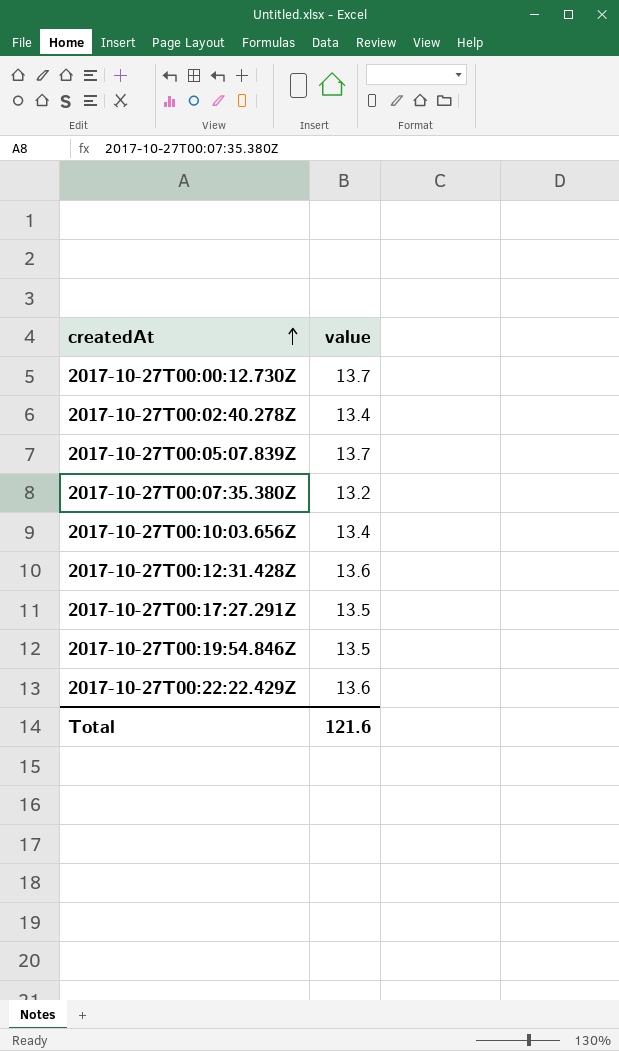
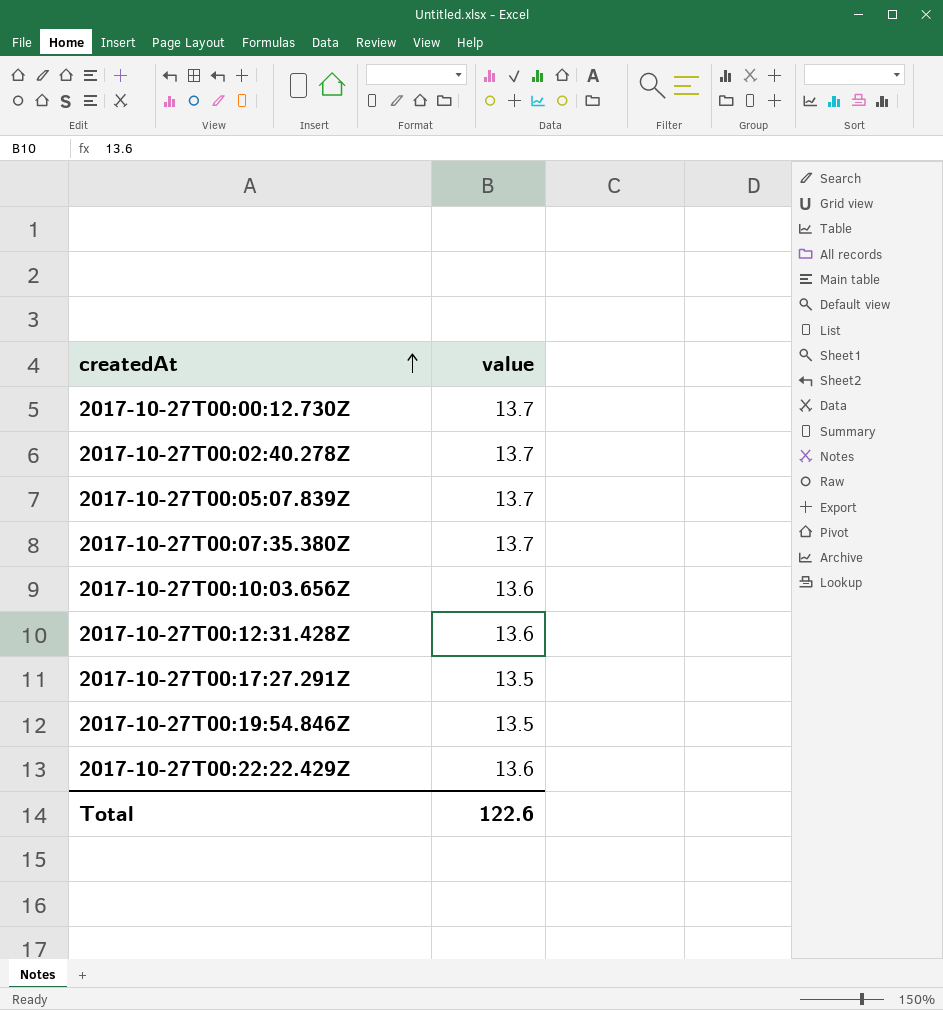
2017-10-27T00:02:40.278Z | value: 13.4 -> 13.7
2017-10-27T00:07:35.380Z | value: 13.2 -> 13.7
2017-10-27T00:10:03.656Z | value: 13.4 -> 13.6
Total | value: 121.6 -> 122.6

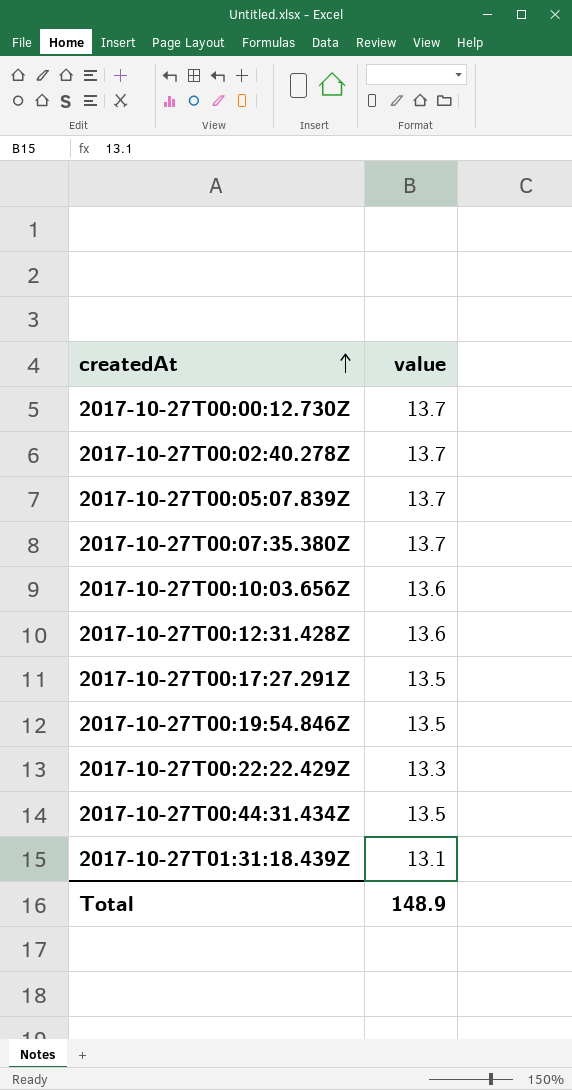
2017-10-27T00:22:22.429Z | value: 13.6 -> 13.3
row 2017-10-27T00:44:31.434Z: none -> 13.5
row 2017-10-27T01:31:18.439Z: none -> 13.1
Total | value: 122.6 -> 148.9

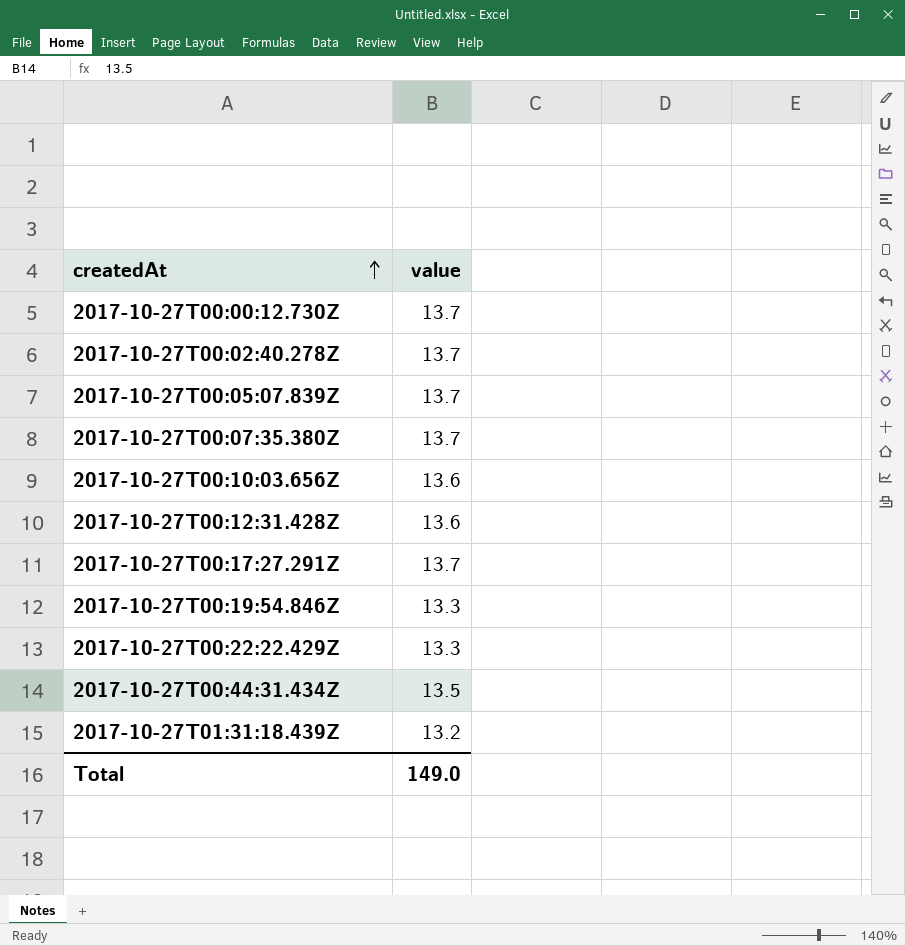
2017-10-27T00:17:27.291Z | value: 13.5 -> 13.7
2017-10-27T00:19:54.846Z | value: 13.5 -> 13.3
2017-10-27T01:31:18.439Z | value: 13.1 -> 13.2
Total | value: 148.9 -> 149.0

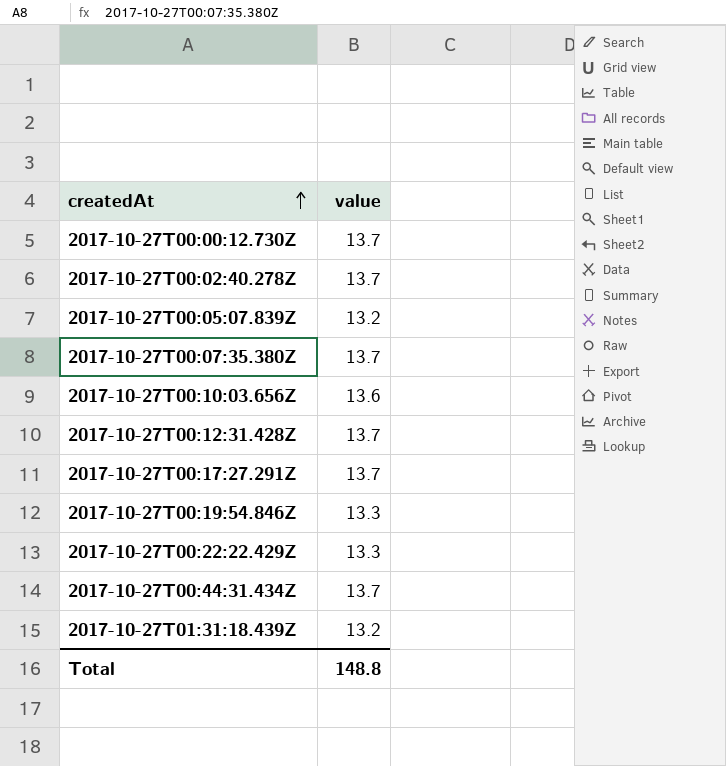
2017-10-27T00:05:07.839Z | value: 13.7 -> 13.2
2017-10-27T00:12:31.428Z | value: 13.6 -> 13.7
2017-10-27T00:44:31.434Z | value: 13.5 -> 13.7
Total | value: 149.0 -> 148.8

